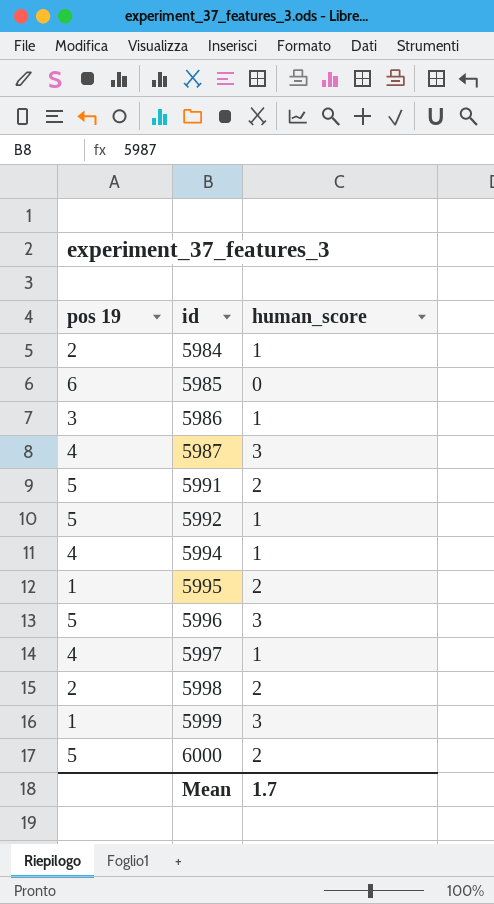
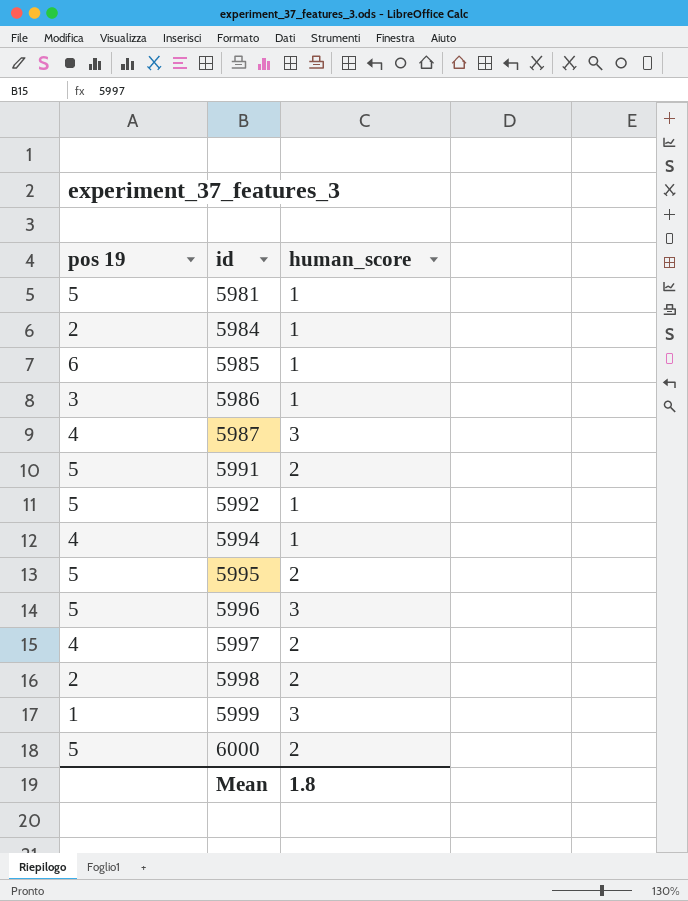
row 5981: none -> 5 | 1
5985 | human_score: 0 -> 1
5995 | pos 19: 1 -> 5
5997 | human_score: 1 -> 2
Mean | human_score: 1.7 -> 1.8

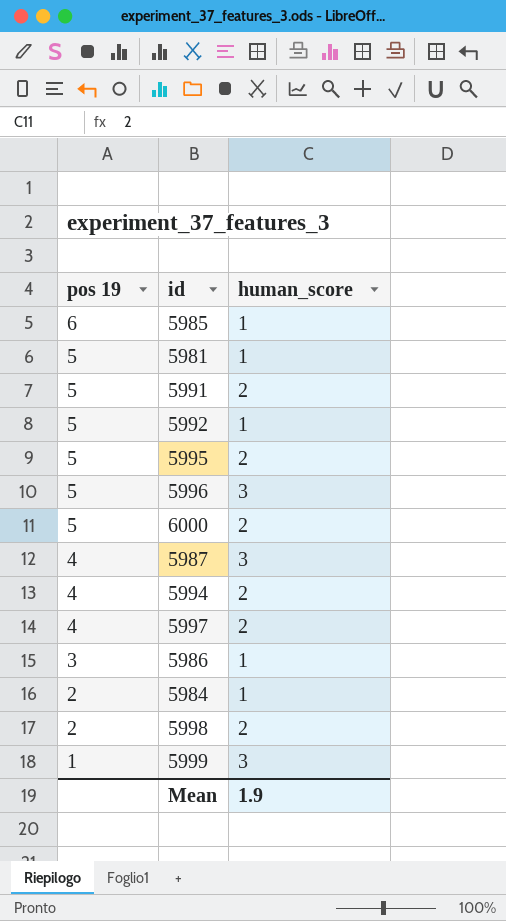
row order: id ascending -> pos 19 descending
5994 | human_score: 1 -> 2
Mean | human_score: 1.8 -> 1.9

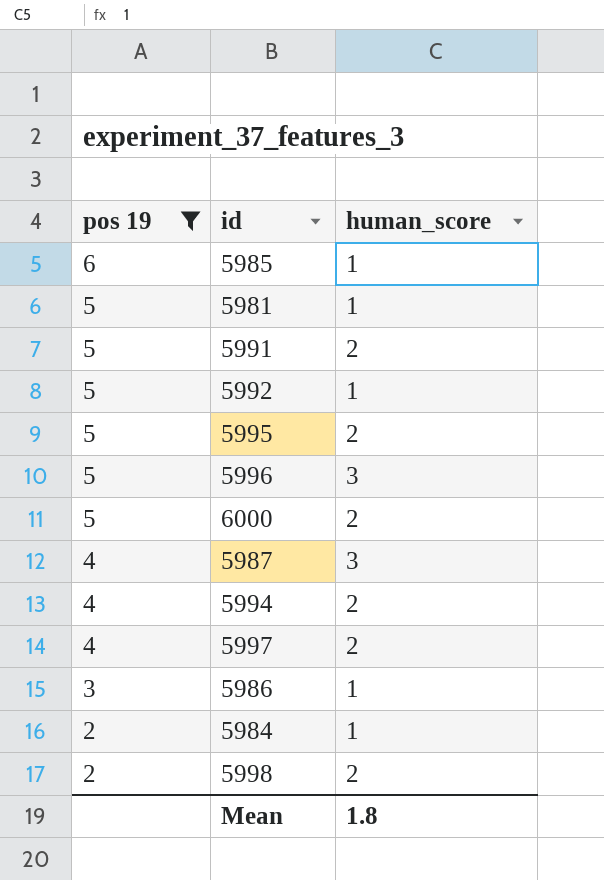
filter: none -> pos 19 != 1
Mean | human_score: 1.9 -> 1.8

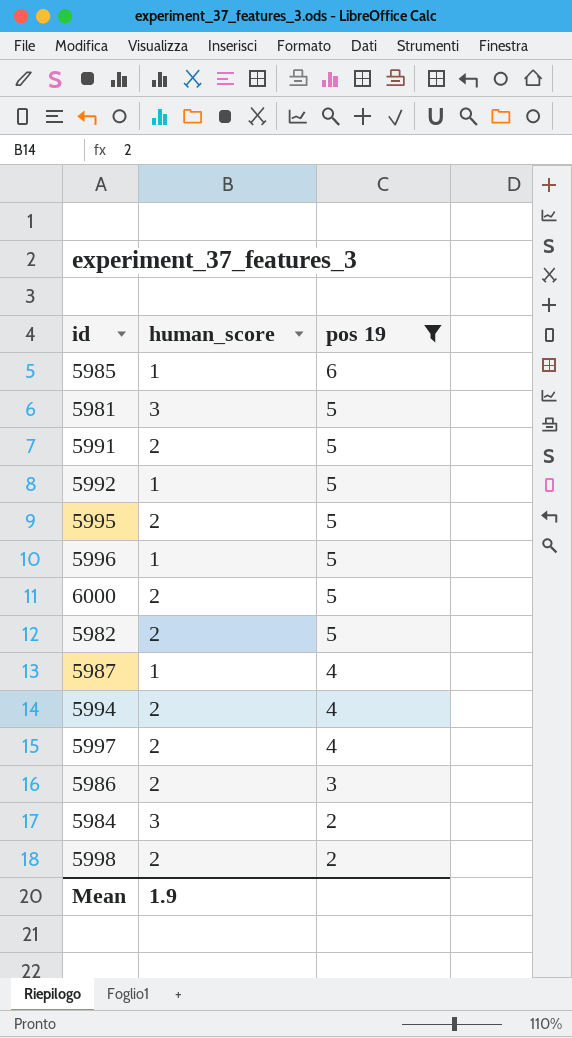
column pos 19 | position: 1 -> 3
5981 | human_score: 1 -> 3
5996 | human_score: 3 -> 1
row 5982: none -> 2 | 5
5987 | human_score: 3 -> 1
5986 | human_score: 1 -> 2
5984 | human_score: 1 -> 3
Mean | human_score: 1.8 -> 1.9

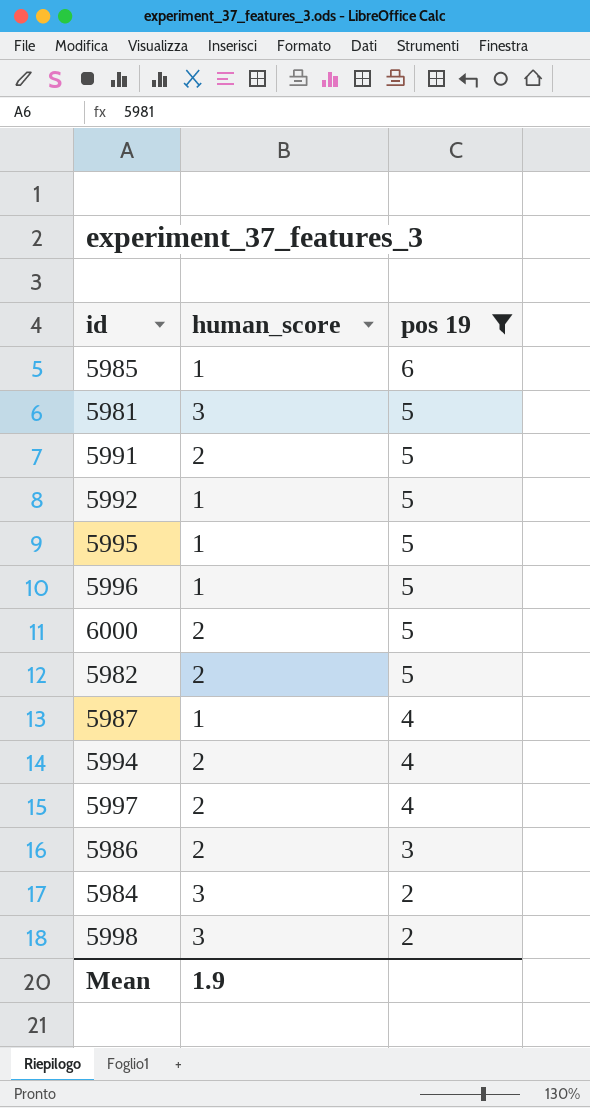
5995 | human_score: 2 -> 1
5998 | human_score: 2 -> 3

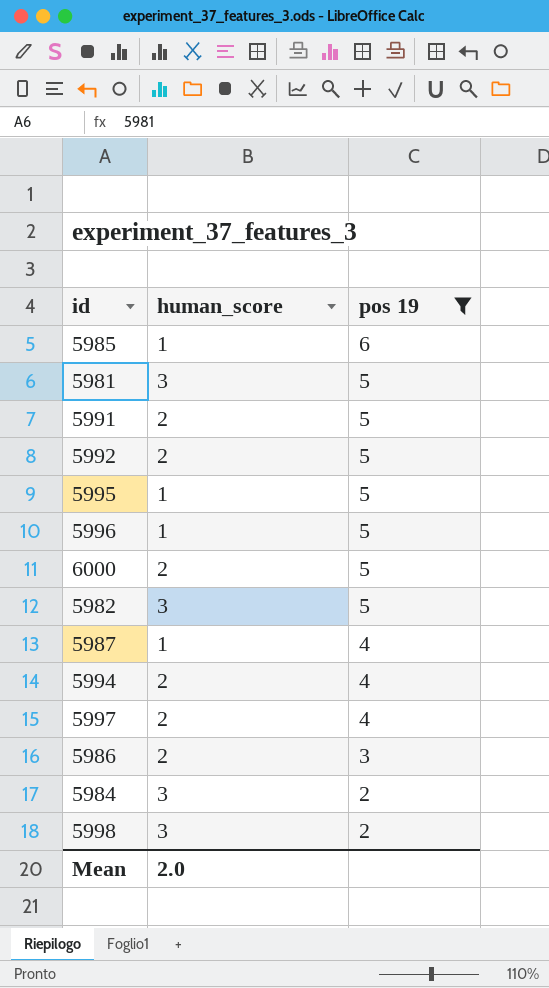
5992 | human_score: 1 -> 2
5982 | human_score: 2 -> 3
Mean | human_score: 1.9 -> 2.0

